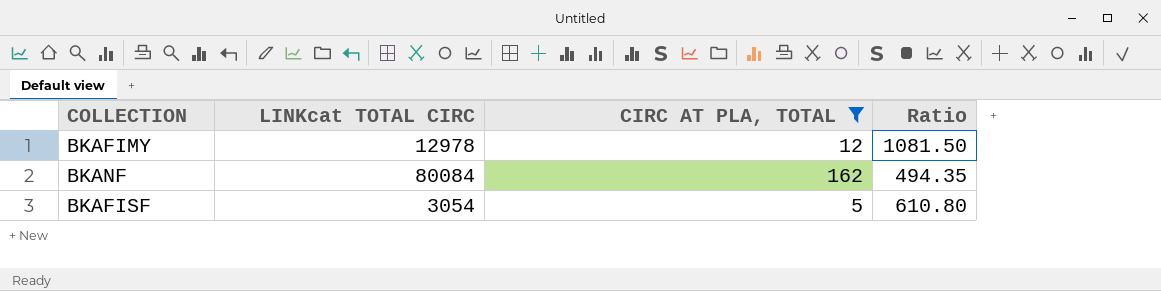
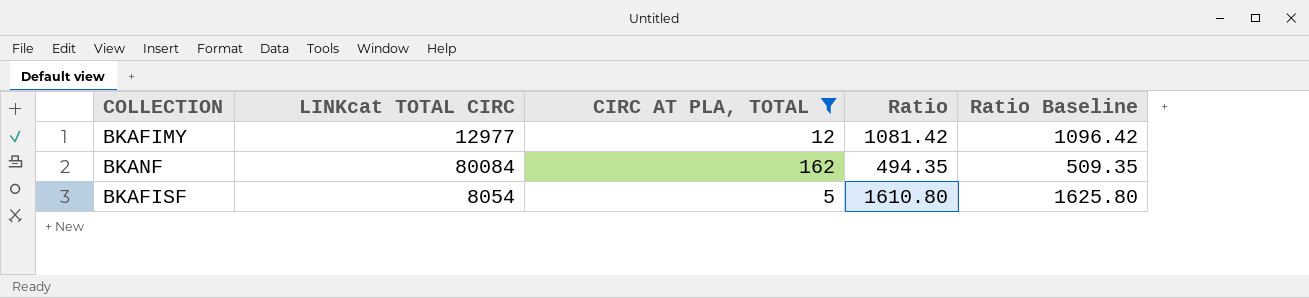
column Ratio Baseline | formula: none -> [Ratio] + 15
BKAFIMY | LINKcat TOTAL CIRC: 12978 -> 12977
BKAFIMY | Ratio: 1081.50 -> 1081.42
BKAFISF | LINKcat TOTAL CIRC: 3054 -> 8054
BKAFISF | Ratio: 610.80 -> 1610.80

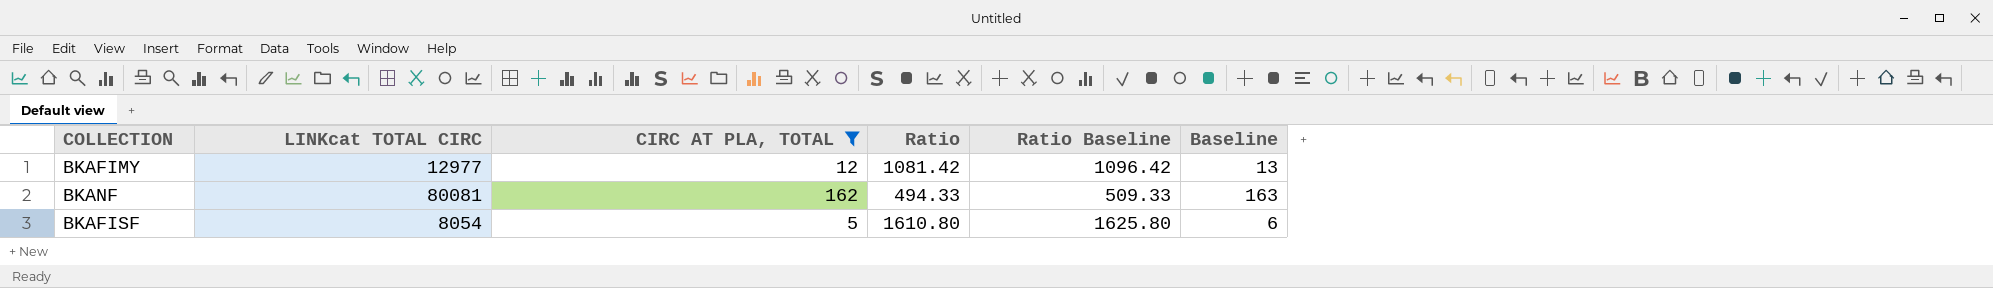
column Baseline | formula: none -> [CIRC AT PLA, TOTAL] + 1
BKANF | LINKcat TOTAL CIRC: 80084 -> 80081
BKANF | Ratio: 494.35 -> 494.33
BKANF | Ratio Baseline: 509.35 -> 509.33

